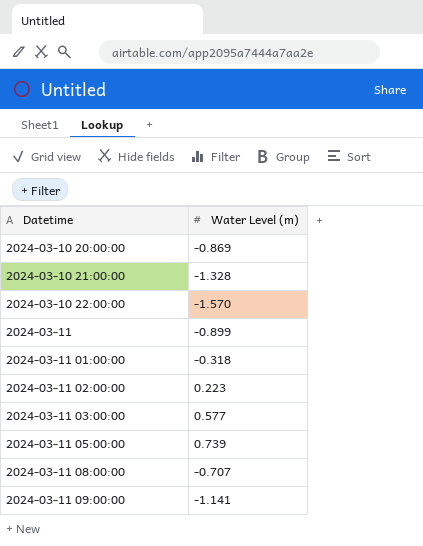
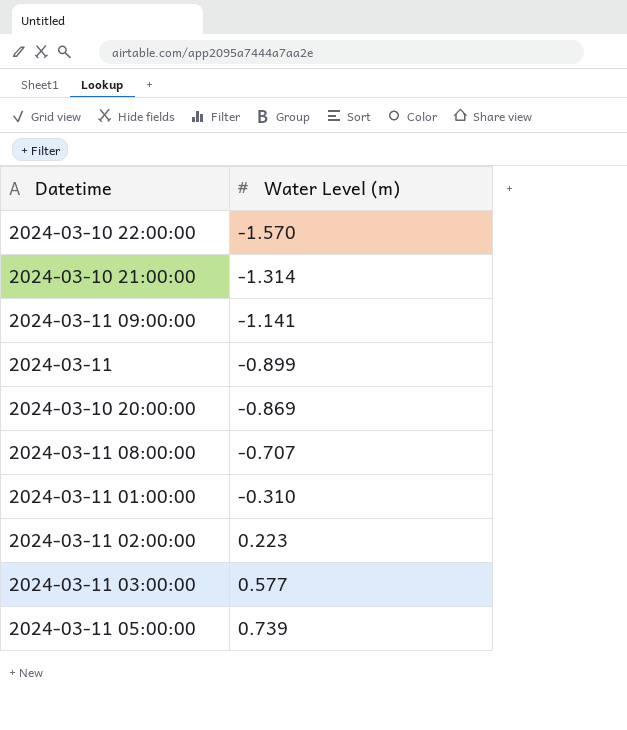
row order: Datetime ascending -> Water Level (m) ascending
2024-03-10 21:00:00 | Water Level (m): -1.328 -> -1.314
2024-03-11 01:00:00 | Water Level (m): -0.318 -> -0.310

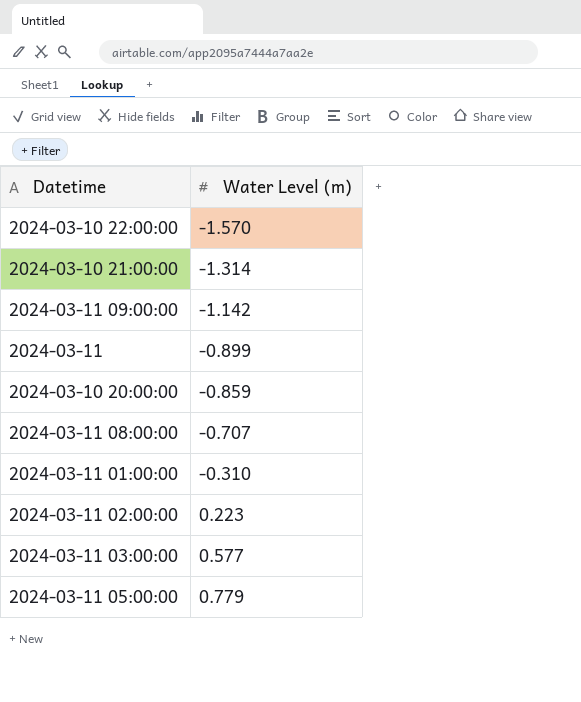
2024-03-11 09:00:00 | Water Level (m): -1.141 -> -1.142
2024-03-10 20:00:00 | Water Level (m): -0.869 -> -0.859
2024-03-11 05:00:00 | Water Level (m): 0.739 -> 0.779

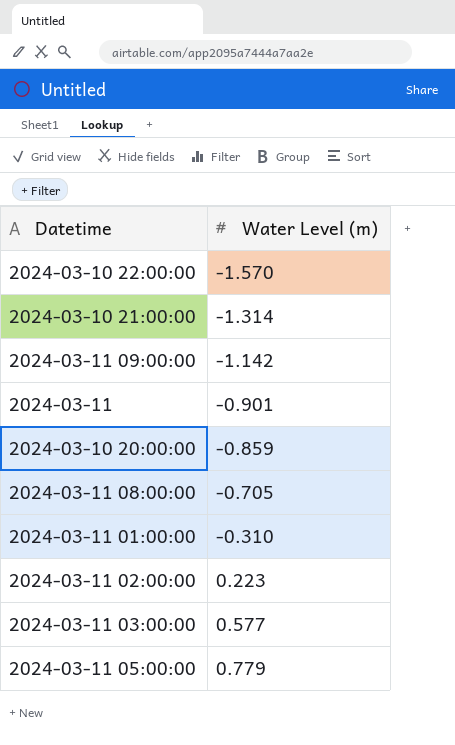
2024-03-11 | Water Level (m): -0.899 -> -0.901
2024-03-11 08:00:00 | Water Level (m): -0.707 -> -0.705

